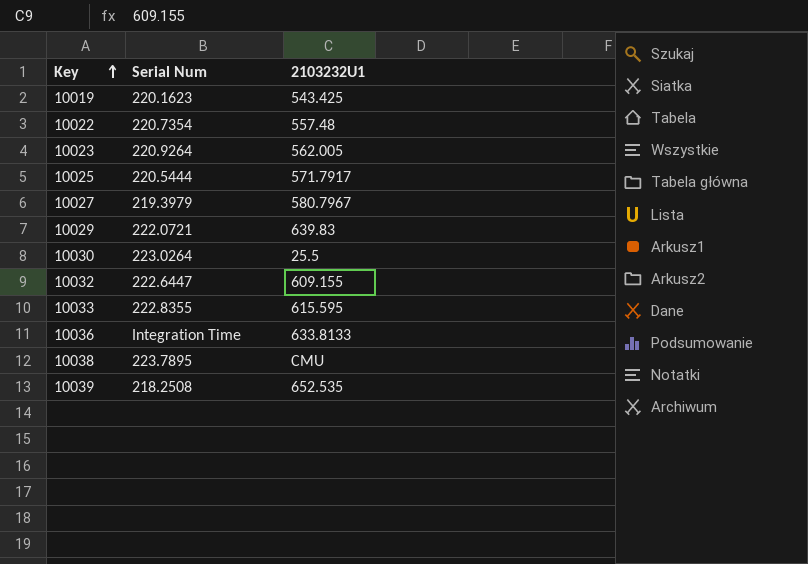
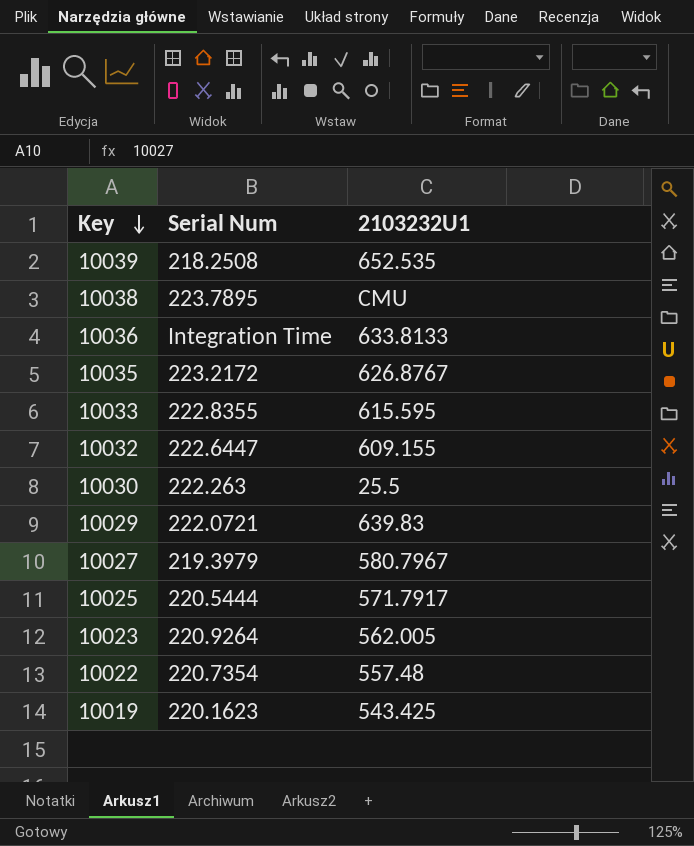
row order: Key ascending -> Key descending
row 10035: none -> 223.2172 | 626.8767
10030 | Serial Num: 223.0264 -> 222.263

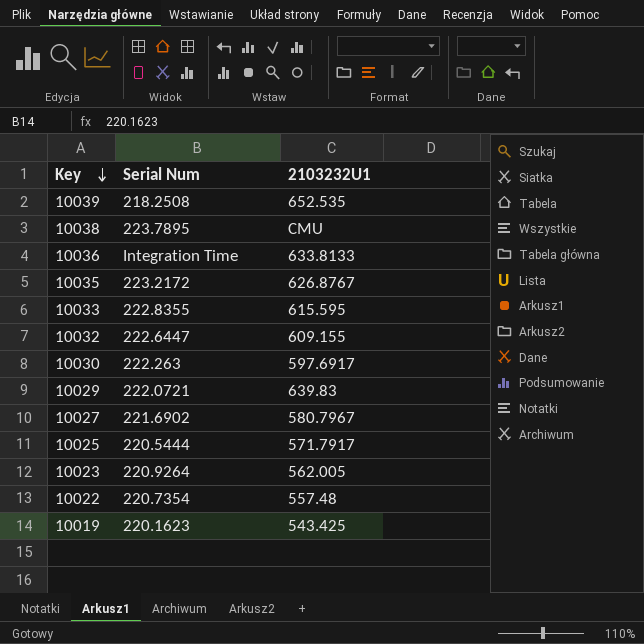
10030 | 2103232U1: 25.5 -> 597.6917
10027 | Serial Num: 219.3979 -> 221.6902

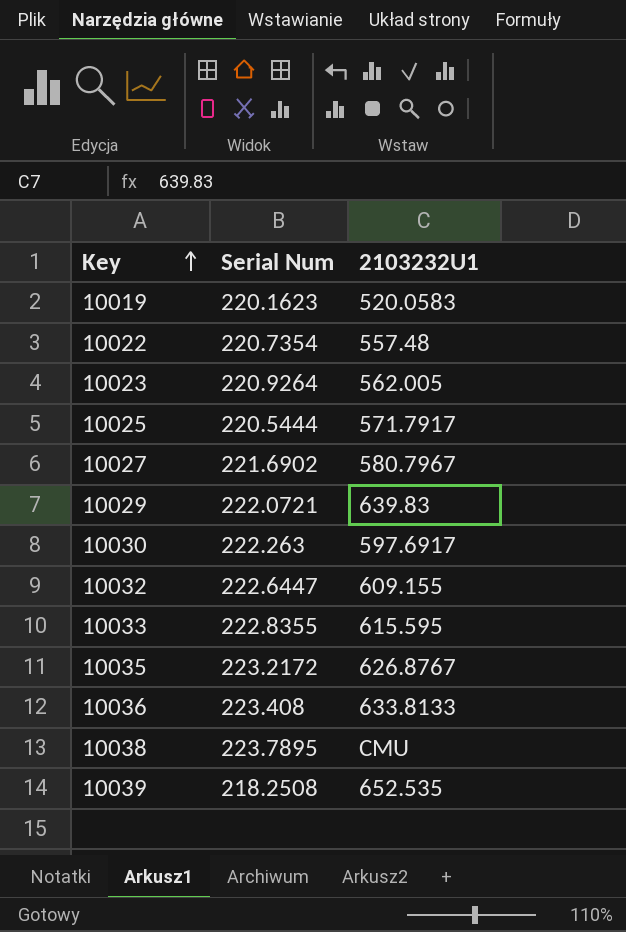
row order: Key descending -> Key ascending
10019 | 2103232U1: 543.425 -> 520.0583
10036 | Serial Num: Integration Time -> 223.408

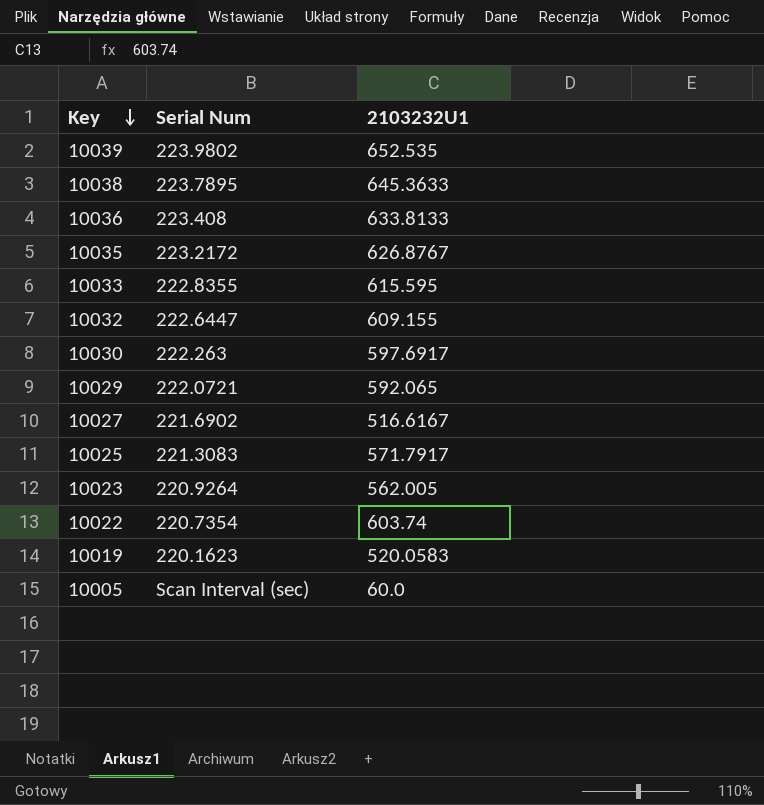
row order: Key ascending -> Key descending
10039 | Serial Num: 218.2508 -> 223.9802
10038 | 2103232U1: CMU -> 645.3633
10029 | 2103232U1: 639.83 -> 592.065
10027 | 2103232U1: 580.7967 -> 516.6167
10025 | Serial Num: 220.5444 -> 221.3083
10022 | 2103232U1: 557.48 -> 603.74
row 10005: none -> Scan Interval (sec) | 60.0

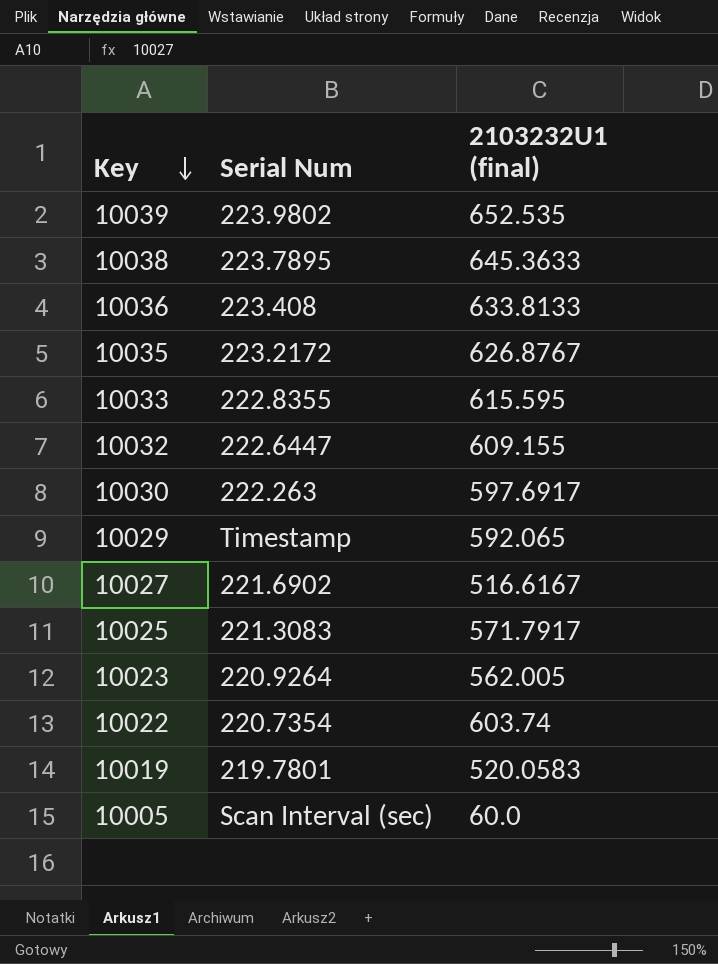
column name: 2103232U1 -> 2103232U1 (final)
10029 | Serial Num: 222.0721 -> Timestamp
10019 | Serial Num: 220.1623 -> 219.7801

